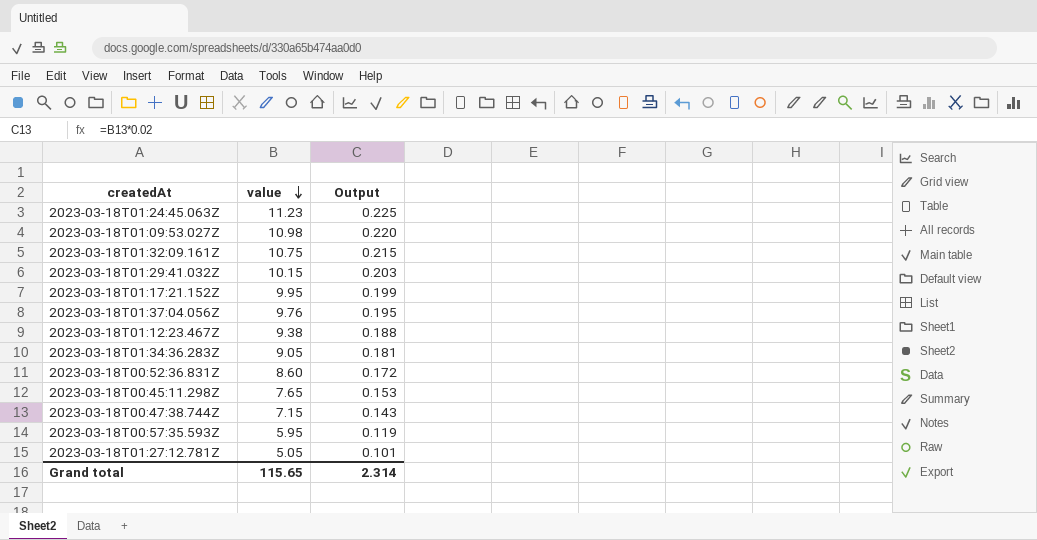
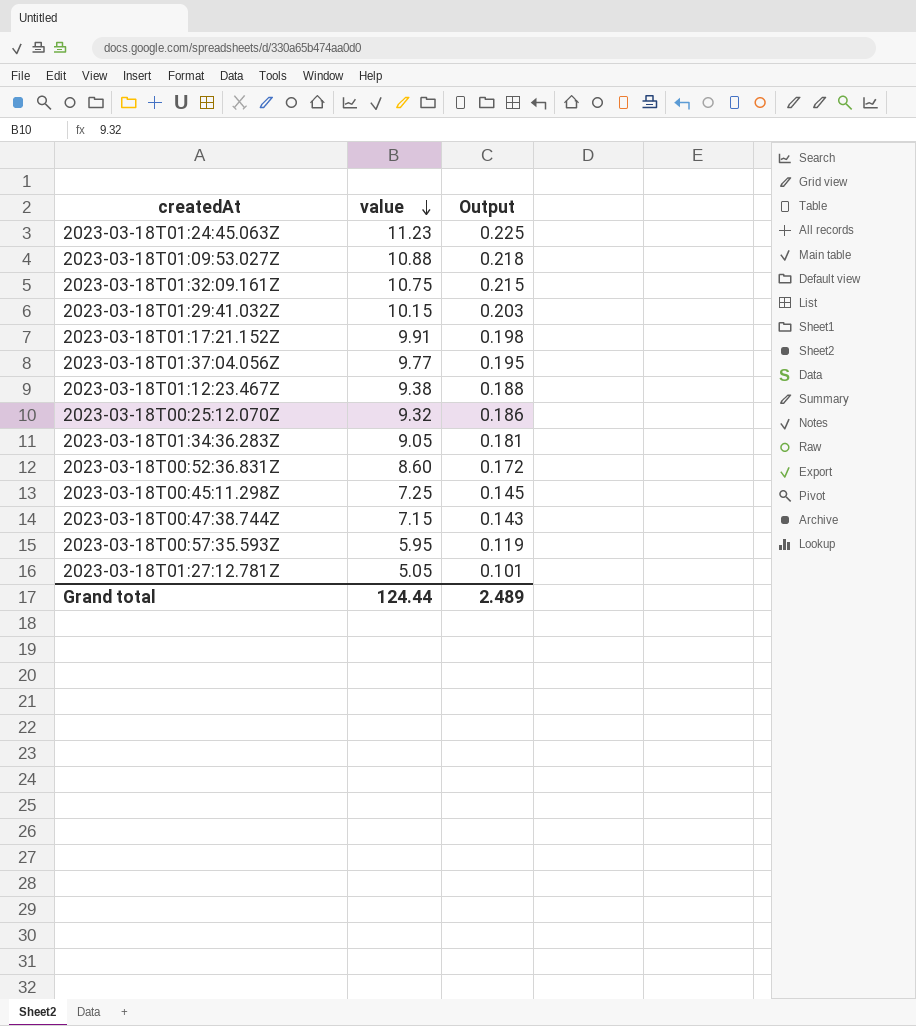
2023-03-18T01:09:53.027Z | value: 10.98 -> 10.88
2023-03-18T01:09:53.027Z | Output: 0.220 -> 0.218
2023-03-18T01:17:21.152Z | value: 9.95 -> 9.91
2023-03-18T01:17:21.152Z | Output: 0.199 -> 0.198
2023-03-18T01:37:04.056Z | value: 9.76 -> 9.77
row 2023-03-18T00:25:12.070Z: none -> 9.32 | 0.186
2023-03-18T00:45:11.298Z | value: 7.65 -> 7.25
2023-03-18T00:45:11.298Z | Output: 0.153 -> 0.145
Grand total | value: 115.65 -> 124.44
Grand total | Output: 2.314 -> 2.489

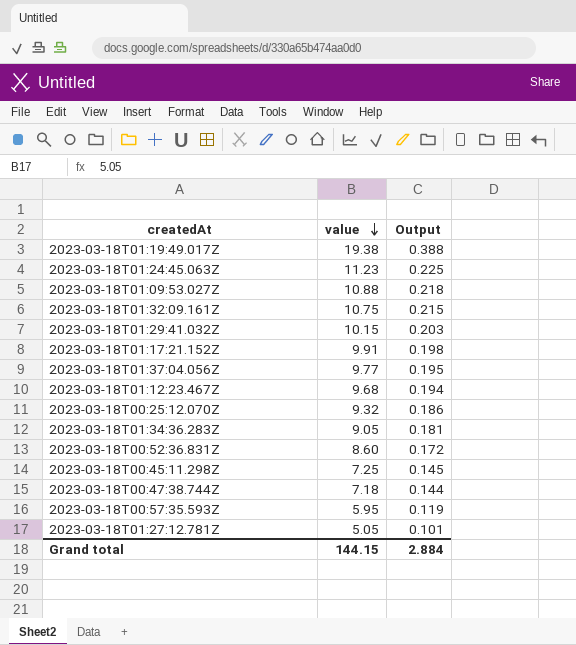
row 2023-03-18T01:19:49.017Z: none -> 19.38 | 0.388
2023-03-18T01:12:23.467Z | value: 9.38 -> 9.68
2023-03-18T01:12:23.467Z | Output: 0.188 -> 0.194
2023-03-18T00:47:38.744Z | value: 7.15 -> 7.18
2023-03-18T00:47:38.744Z | Output: 0.143 -> 0.144
Grand total | value: 124.44 -> 144.15
Grand total | Output: 2.489 -> 2.884

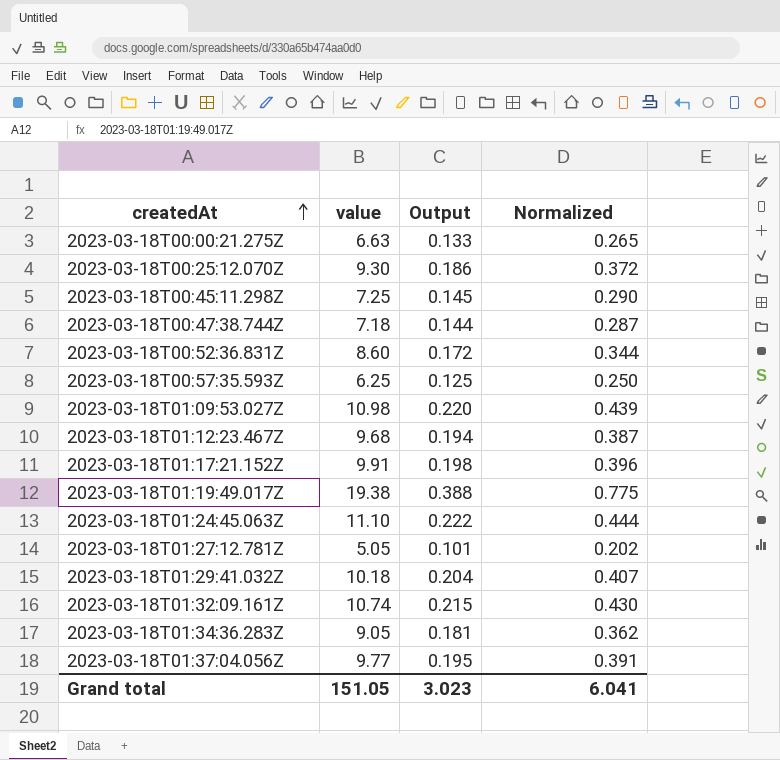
row order: value descending -> createdAt ascending
column Normalized | formula: none -> [value] * 0.04
row 2023-03-18T00:00:21.275Z: none -> 6.63 | 0.133 | 0.265
2023-03-18T00:25:12.070Z | value: 9.32 -> 9.30
2023-03-18T00:57:35.593Z | value: 5.95 -> 6.25
2023-03-18T00:57:35.593Z | Output: 0.119 -> 0.125
2023-03-18T01:09:53.027Z | value: 10.88 -> 10.98
2023-03-18T01:09:53.027Z | Output: 0.218 -> 0.220
2023-03-18T01:24:45.063Z | value: 11.23 -> 11.10
2023-03-18T01:24:45.063Z | Output: 0.225 -> 0.222
2023-03-18T01:29:41.032Z | value: 10.15 -> 10.18
2023-03-18T01:29:41.032Z | Output: 0.203 -> 0.204
2023-03-18T01:32:09.161Z | value: 10.75 -> 10.74
Grand total | value: 144.15 -> 151.05
Grand total | Output: 2.884 -> 3.023

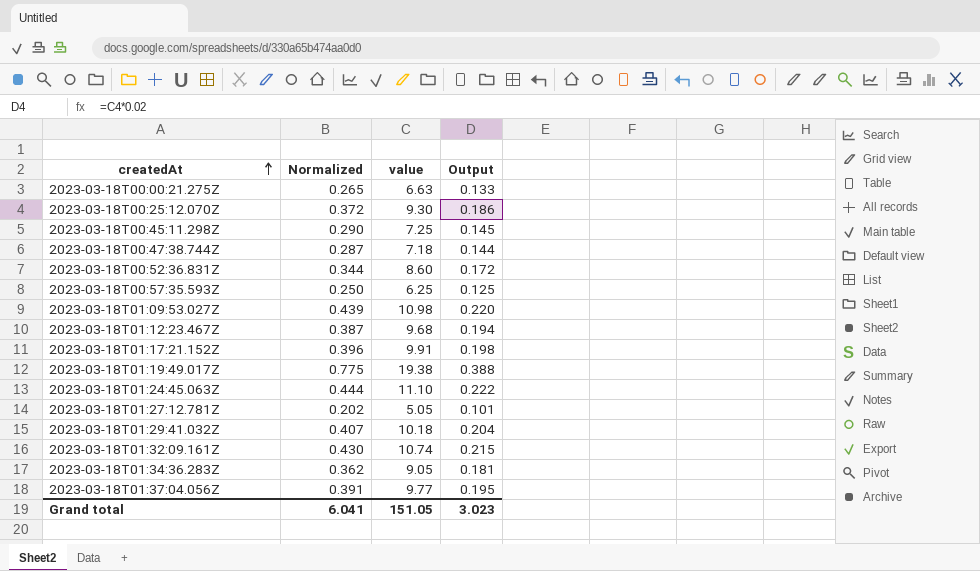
column Normalized | position: 4 -> 2

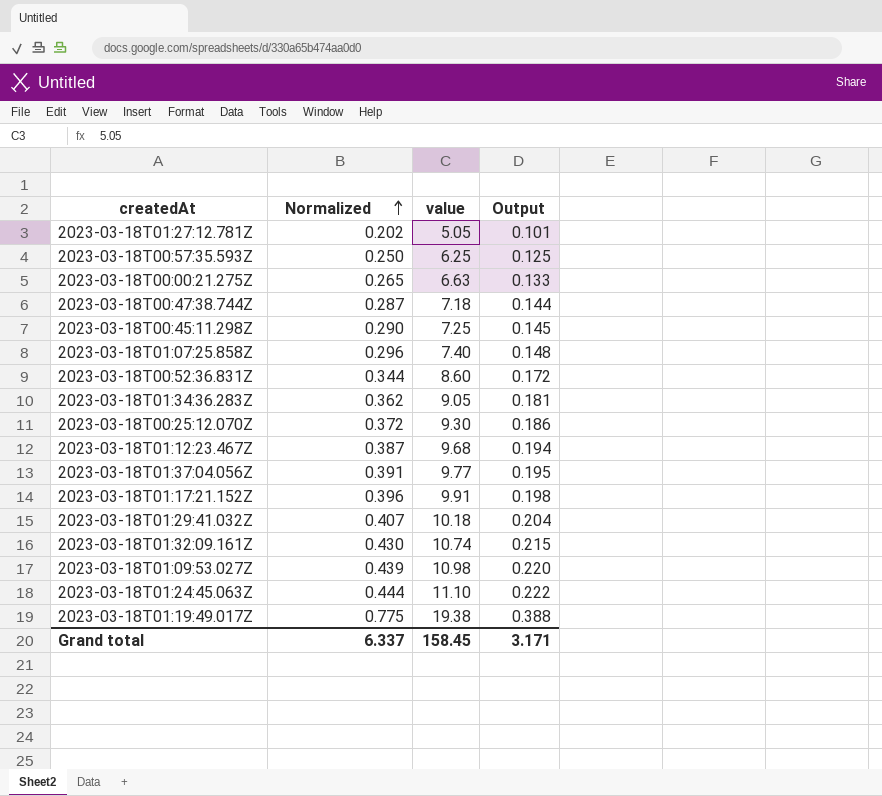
row order: createdAt ascending -> Normalized ascending
row 2023-03-18T01:07:25.858Z: none -> 0.296 | 7.40 | 0.148
Grand total | Normalized: 6.041 -> 6.337
Grand total | value: 151.05 -> 158.45
Grand total | Output: 3.023 -> 3.171

